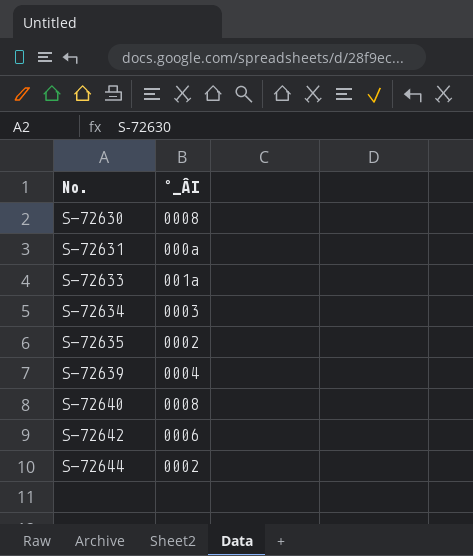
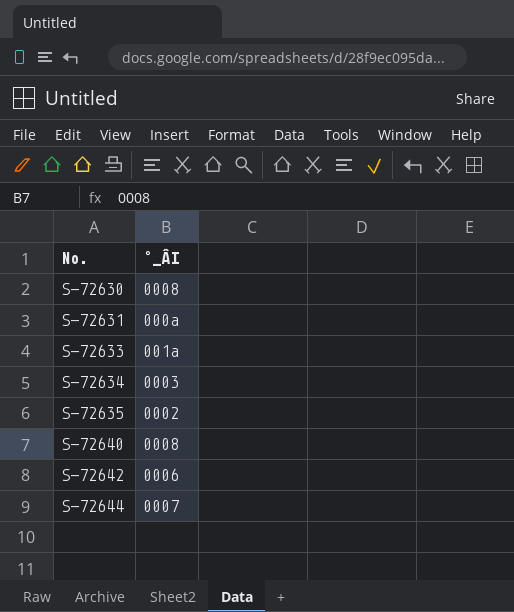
row S-72639: 0004 -> none
S-72644 | °_ÂI: 0002 -> 0007

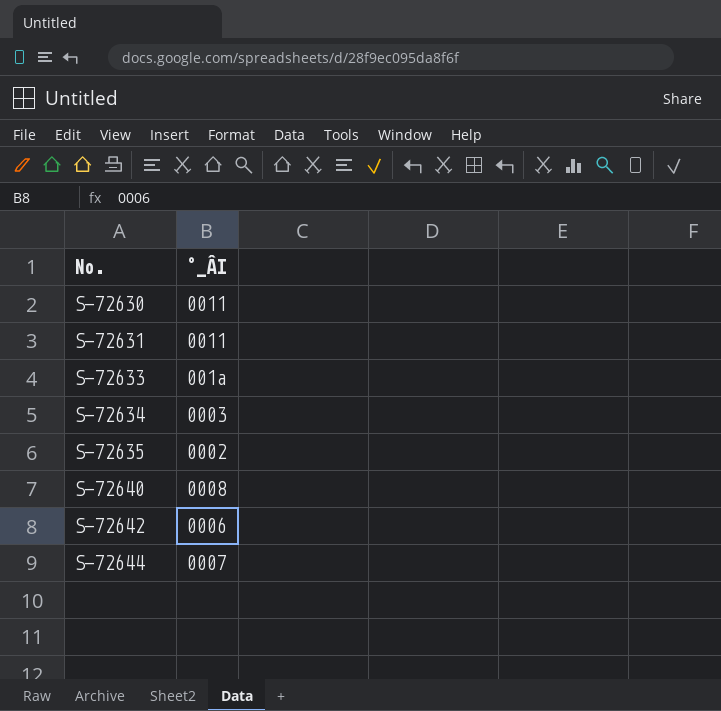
S-72630 | °_ÂI: 0008 -> 0011
S-72631 | °_ÂI: 000a -> 0011

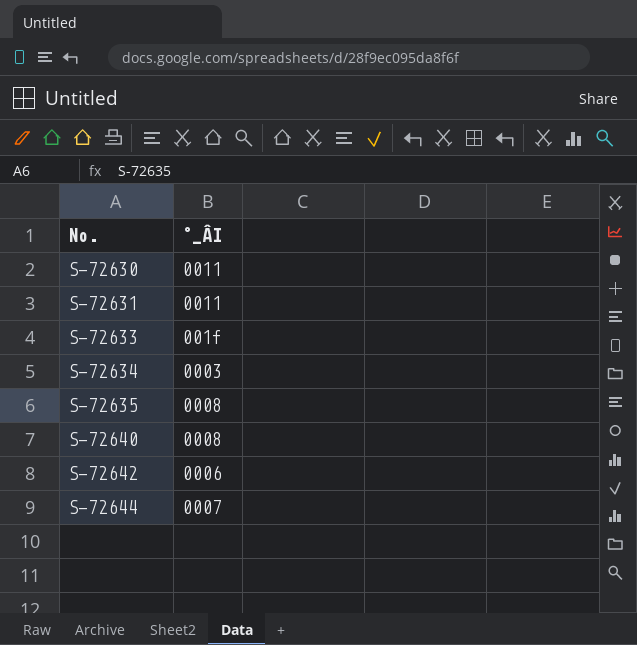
S-72633 | °_ÂI: 001a -> 001f
S-72635 | °_ÂI: 0002 -> 0008

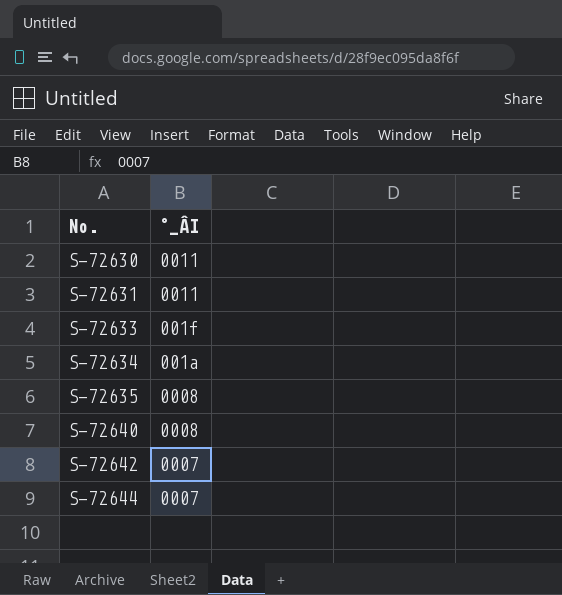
S-72634 | °_ÂI: 0003 -> 001a
S-72642 | °_ÂI: 0006 -> 0007

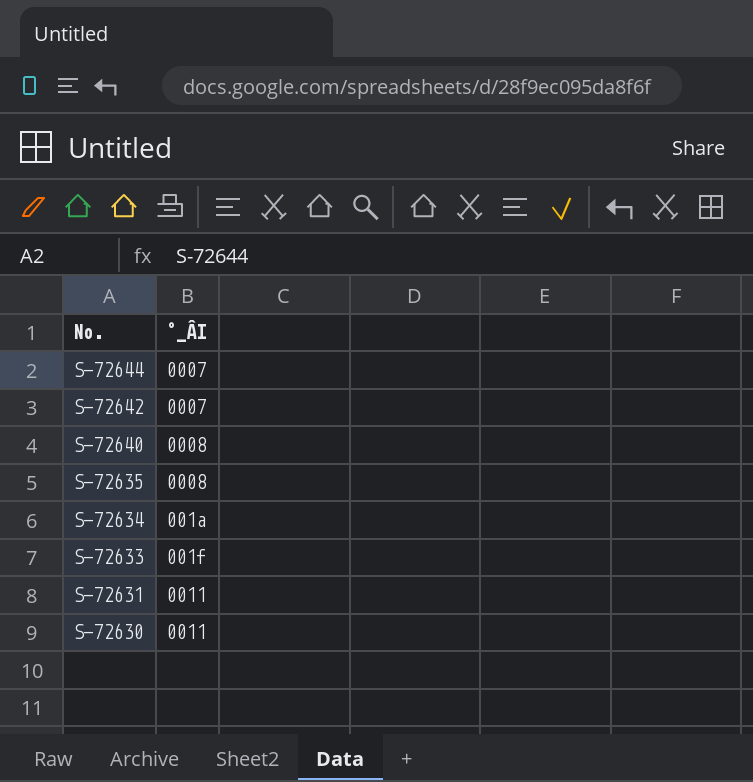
row order: No. ascending -> No. descending

